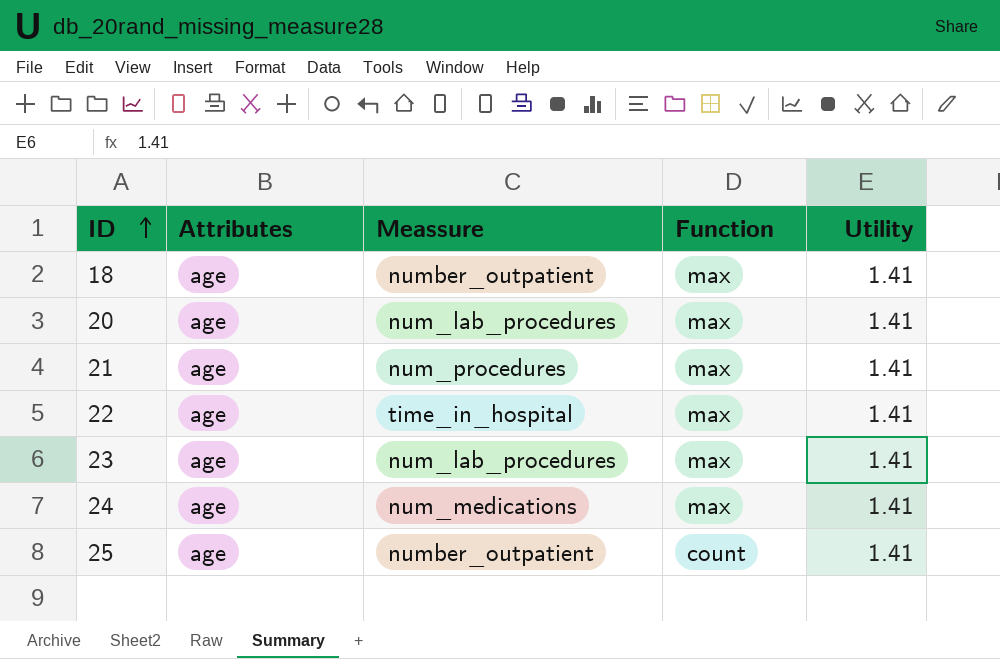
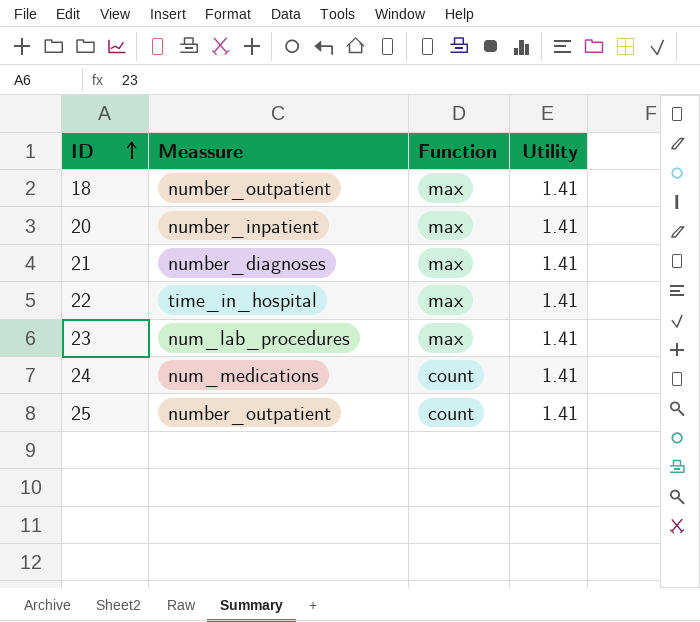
column Attributes | position: 2 -> none
20 | Meassure: num_lab_procedures -> number_inpatient
21 | Meassure: num_procedures -> number_diagnoses
24 | Function: max -> count

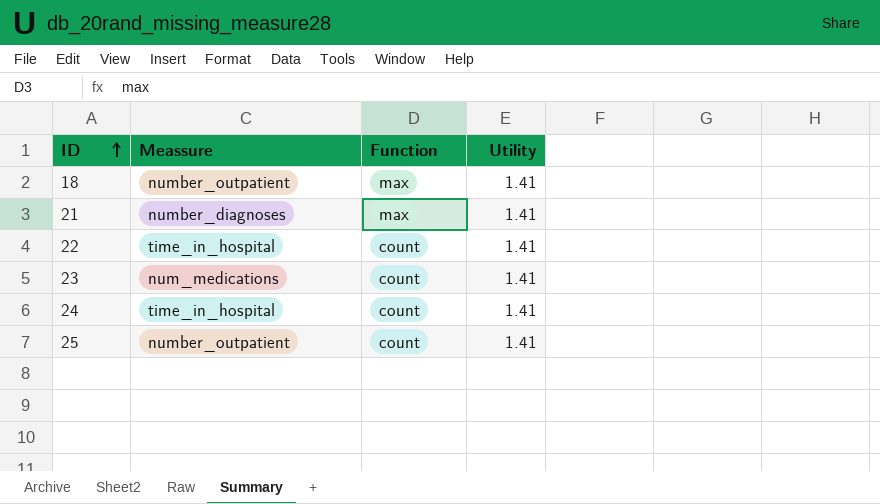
row 20: number_inpatient | max | 1.41 -> none
22 | Function: max -> count
23 | Meassure: num_lab_procedures -> num_medications
23 | Function: max -> count
24 | Meassure: num_medications -> time_in_hospital

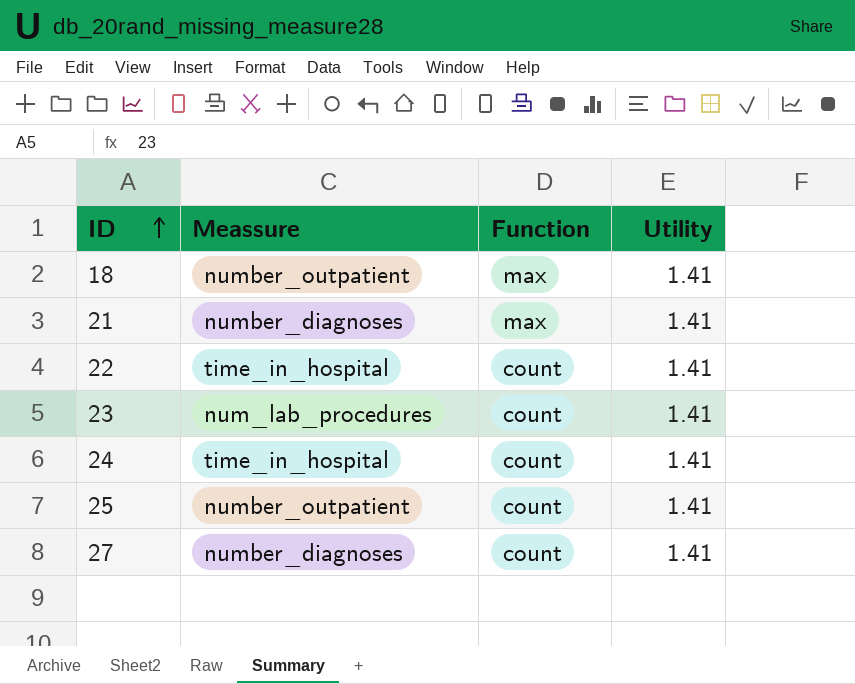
23 | Meassure: num_medications -> num_lab_procedures
row 27: none -> number_diagnoses | count | 1.41

